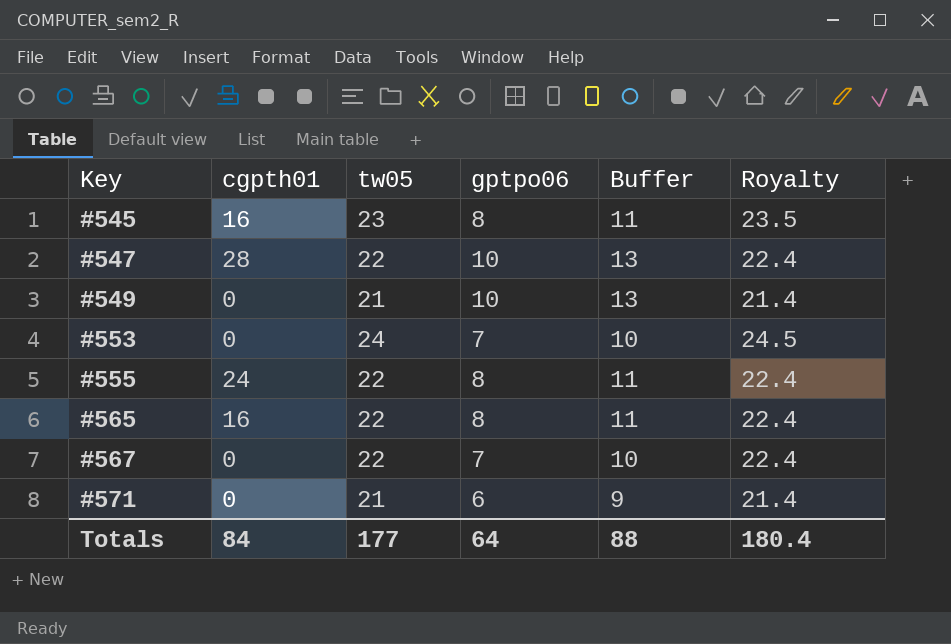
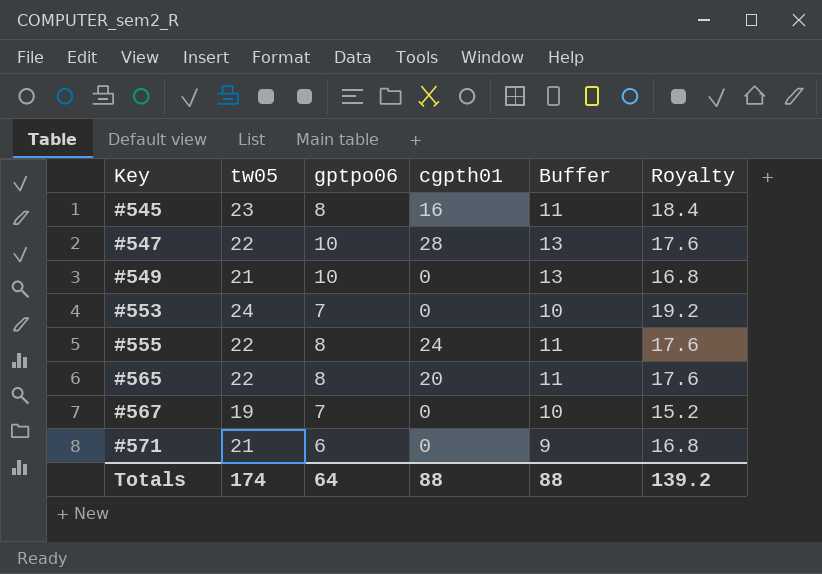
column cgpth01 | position: 2 -> 4
column Royalty | formula: [tw05] * 1.02 -> [tw05] * 0.8
#565 | cgpth01: 16 -> 20
#567 | tw05: 22 -> 19
Totals | tw05: 177 -> 174
Totals | cgpth01: 84 -> 88
Totals | Royalty: 180.4 -> 139.2

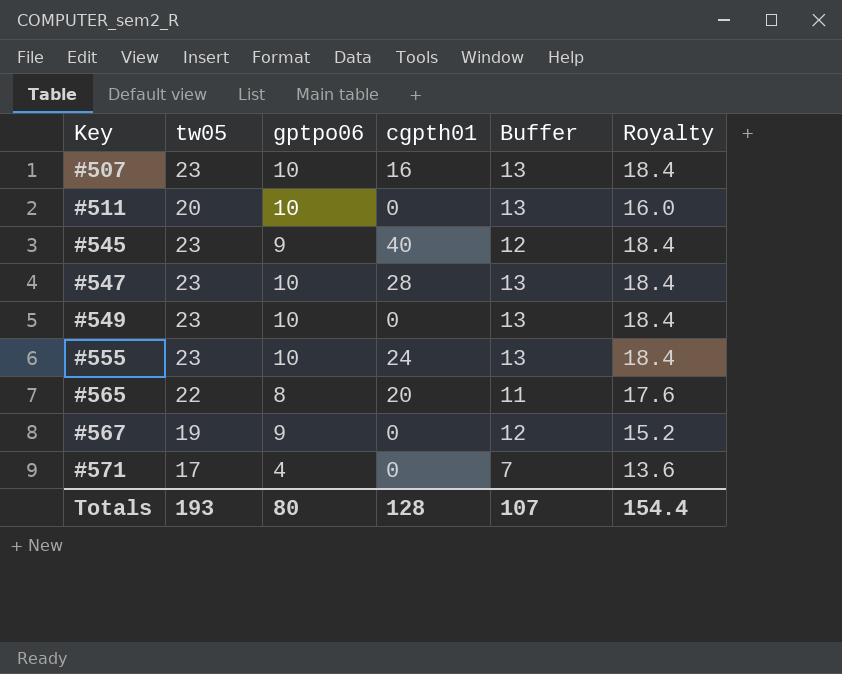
row #553: 24 | 7 | 0 | 10 | 19.2 -> none
row #507: none -> 23 | 10 | 16 | 13 | 18.4
row #511: none -> 20 | 10 | 0 | 13 | 16.0
#545 | gptpo06: 8 -> 9
#545 | cgpth01: 16 -> 40
#545 | Buffer: 11 -> 12
#547 | tw05: 22 -> 23
#547 | Royalty: 17.6 -> 18.4
#549 | tw05: 21 -> 23
#549 | Royalty: 16.8 -> 18.4
#555 | tw05: 22 -> 23
#555 | gptpo06: 8 -> 10
#555 | Buffer: 11 -> 13
#555 | Royalty: 17.6 -> 18.4
#567 | gptpo06: 7 -> 9
#567 | Buffer: 10 -> 12
#571 | tw05: 21 -> 17
#571 | gptpo06: 6 -> 4
#571 | Buffer: 9 -> 7
#571 | Royalty: 16.8 -> 13.6
Totals | tw05: 174 -> 193
Totals | gptpo06: 64 -> 80
Totals | cgpth01: 88 -> 128
Totals | Buffer: 88 -> 107
Totals | Royalty: 139.2 -> 154.4

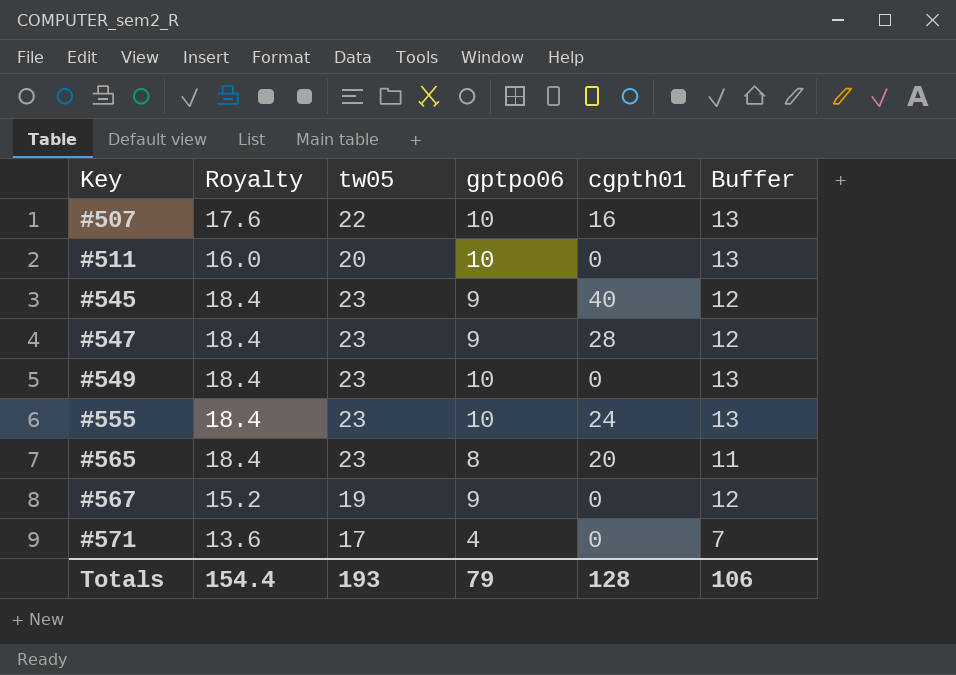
column Royalty | position: 6 -> 2
#507 | Royalty: 18.4 -> 17.6
#507 | tw05: 23 -> 22
#547 | gptpo06: 10 -> 9
#547 | Buffer: 13 -> 12
#565 | Royalty: 17.6 -> 18.4
#565 | tw05: 22 -> 23
Totals | gptpo06: 80 -> 79
Totals | Buffer: 107 -> 106

